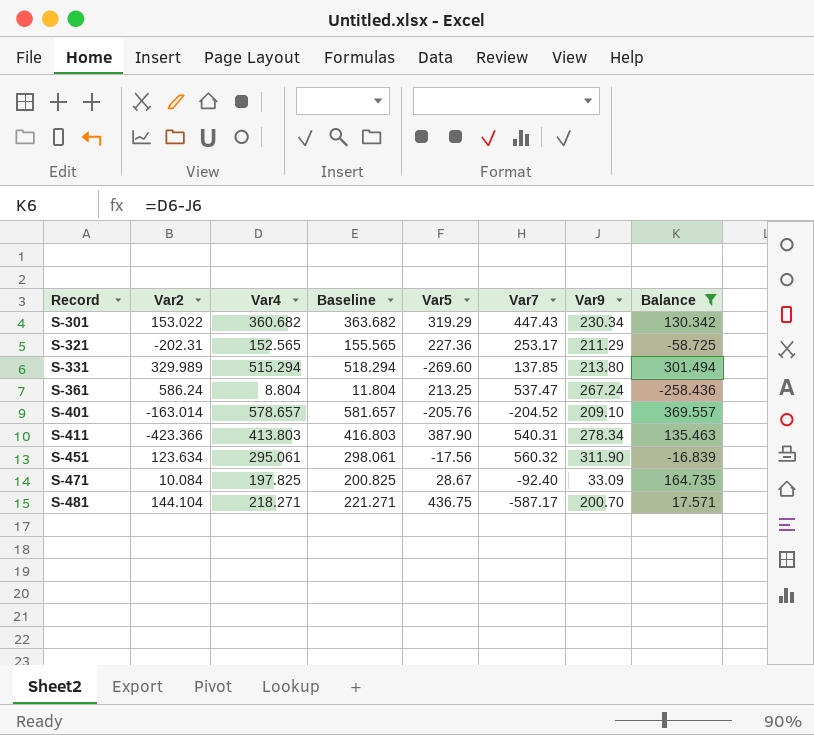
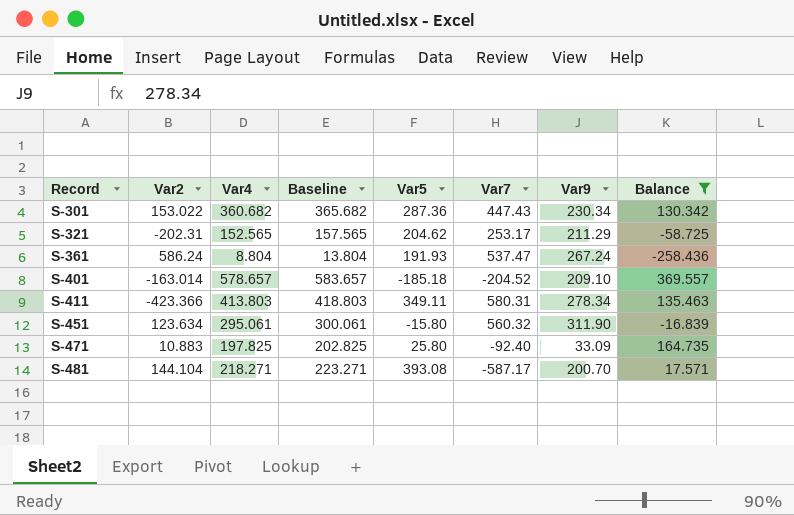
column Baseline | formula: [Var4] + 3 -> [Var4] + 5
row S-331: 329.989 | 515.294 | 518.294 | -269.60 | 137.85 | 213.80 | 301.494 -> none
S-301 | Var5: 319.29 -> 287.36
S-321 | Var5: 227.36 -> 204.62
S-361 | Var5: 213.25 -> 191.93
S-401 | Var5: -205.76 -> -185.18
S-411 | Var5: 387.90 -> 349.11
S-411 | Var7: 540.31 -> 580.31
S-451 | Var5: -17.56 -> -15.80
S-471 | Var2: 10.084 -> 10.883
S-471 | Var5: 28.67 -> 25.80
S-481 | Var5: 436.75 -> 393.08

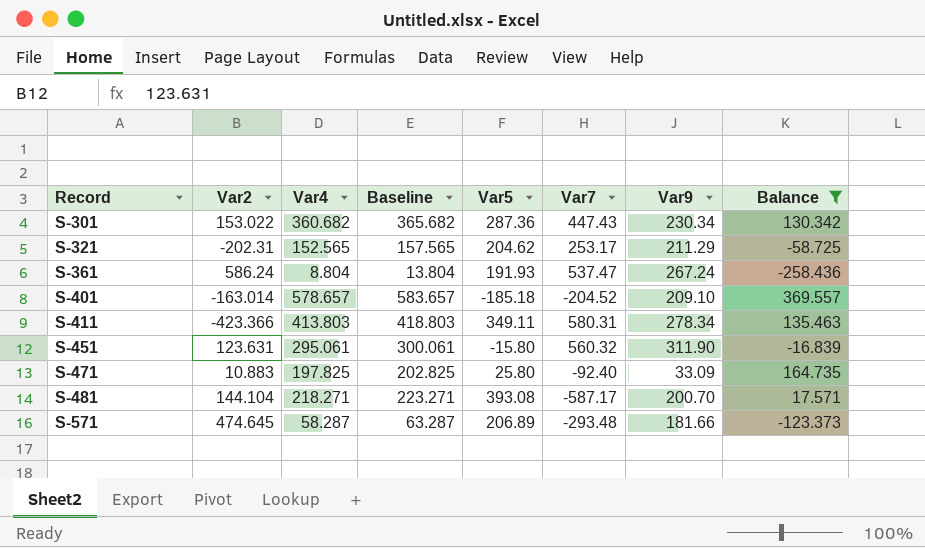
S-451 | Var2: 123.634 -> 123.631
row S-571: none -> 474.645 | 58.287 | 63.287 | 206.89 | -293.48 | 181.66 | -123.373

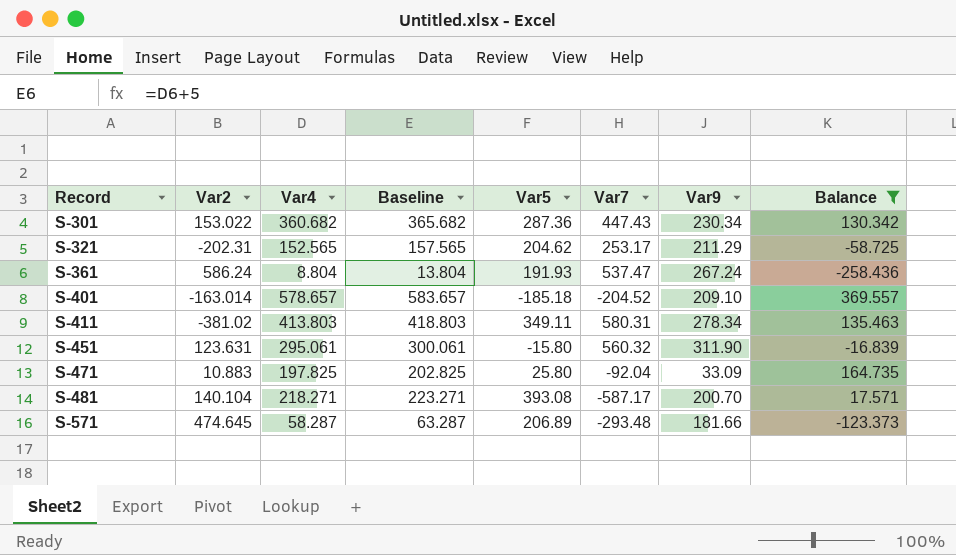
S-411 | Var2: -423.366 -> -381.02
S-471 | Var7: -92.40 -> -92.04
S-481 | Var2: 144.104 -> 140.104

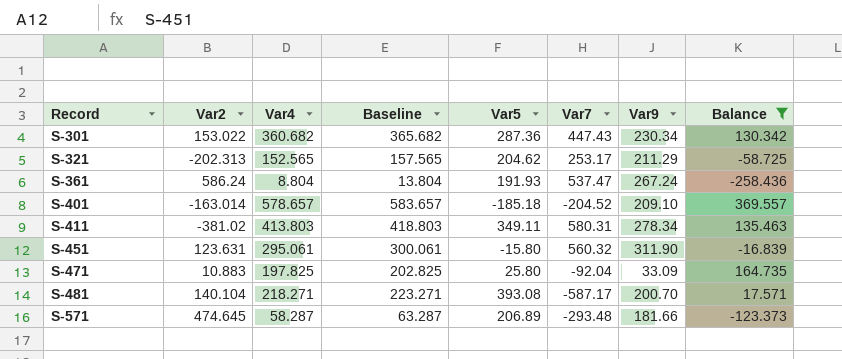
S-321 | Var2: -202.31 -> -202.313

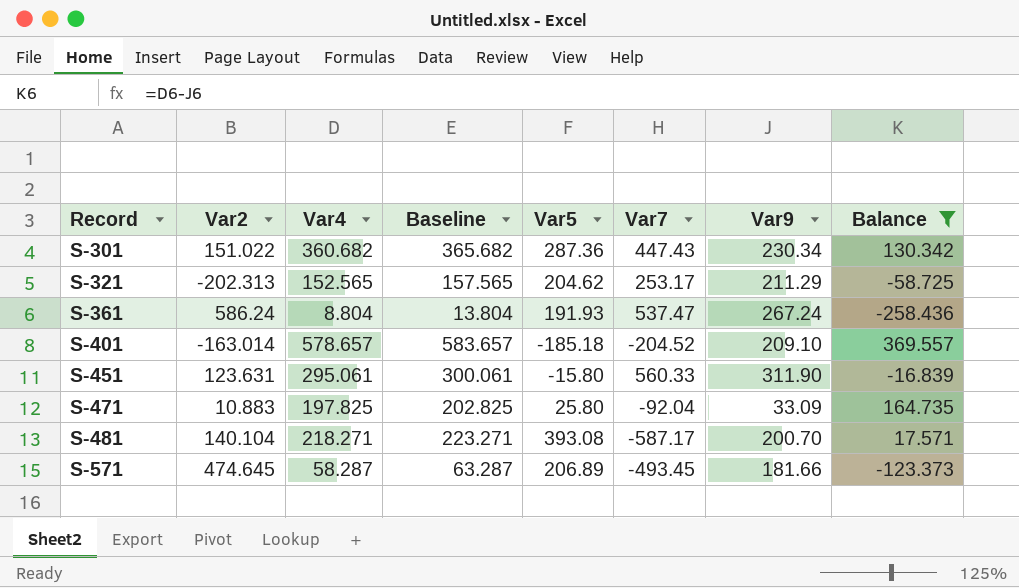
row S-411: -381.02 | 413.803 | 418.803 | 349.11 | 580.31 | 278.34 | 135.463 -> none
S-301 | Var2: 153.022 -> 151.022
S-451 | Var7: 560.32 -> 560.33
S-571 | Var7: -293.48 -> -493.45

